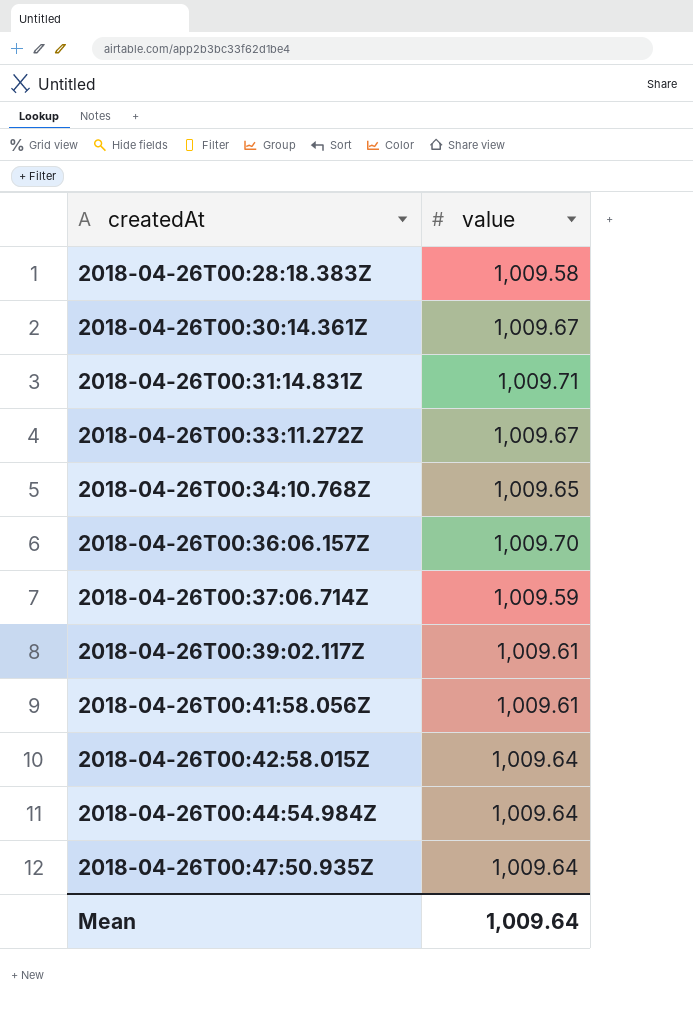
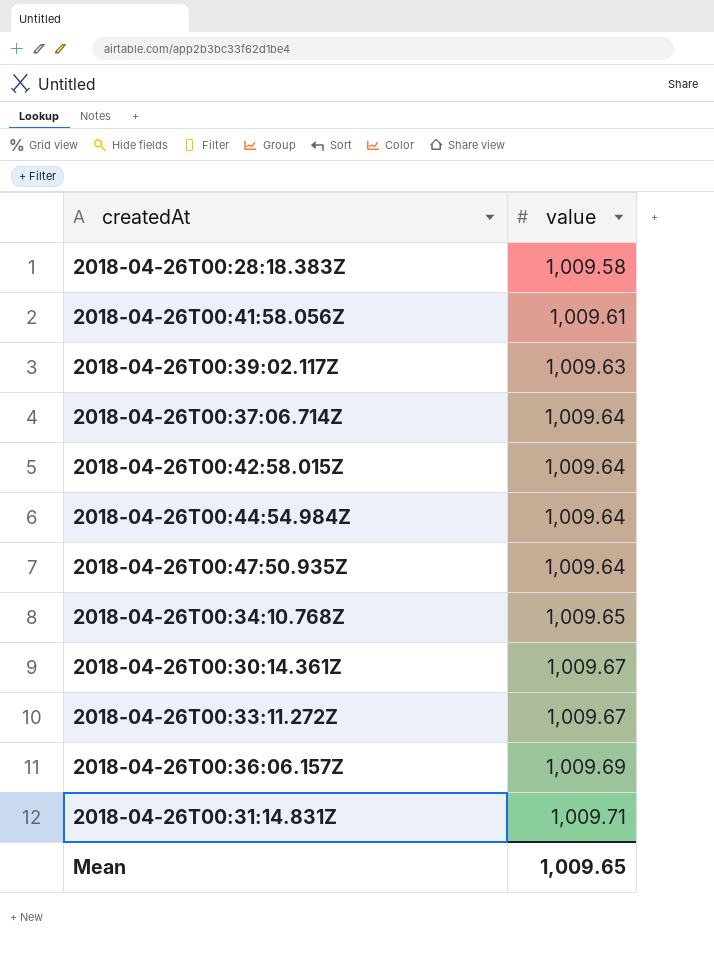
row order: createdAt ascending -> value ascending
2018-04-26T00:39:02.117Z | value: 1,009.61 -> 1,009.63
2018-04-26T00:37:06.714Z | value: 1,009.59 -> 1,009.64
2018-04-26T00:36:06.157Z | value: 1,009.70 -> 1,009.69
Mean | value: 1,009.64 -> 1,009.65

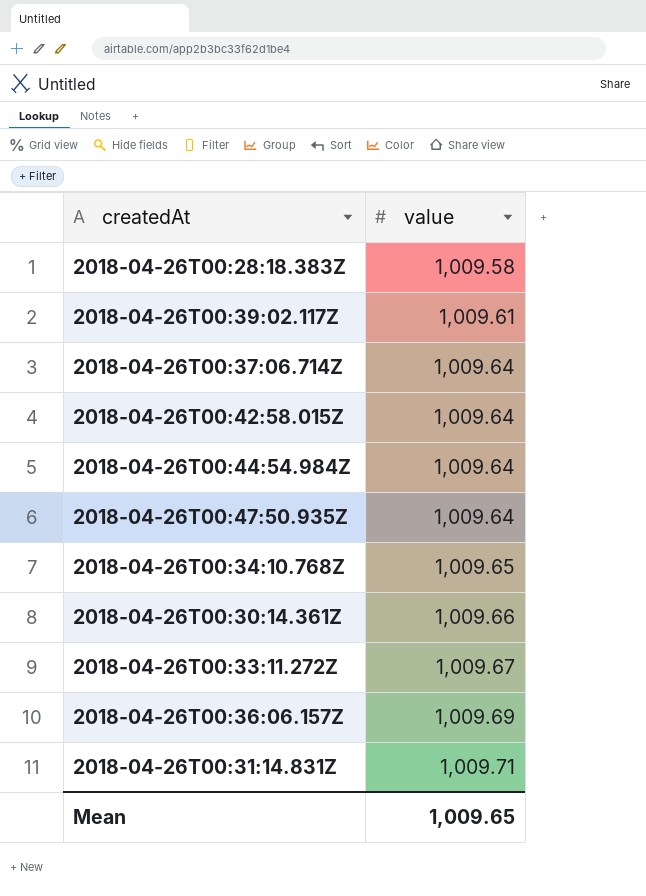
row 2018-04-26T00:41:58.056Z: 1,009.61 -> none
2018-04-26T00:39:02.117Z | value: 1,009.63 -> 1,009.61
2018-04-26T00:30:14.361Z | value: 1,009.67 -> 1,009.66

